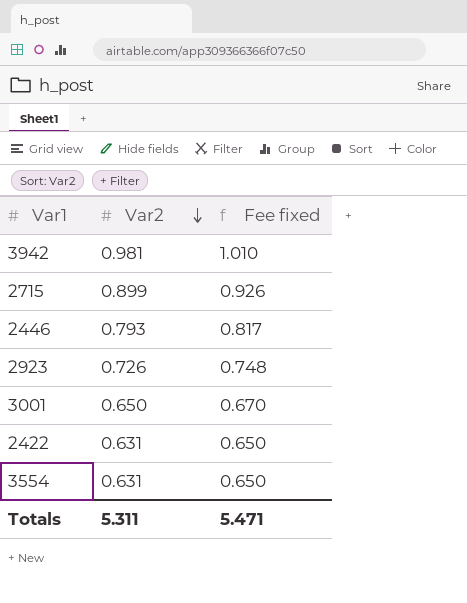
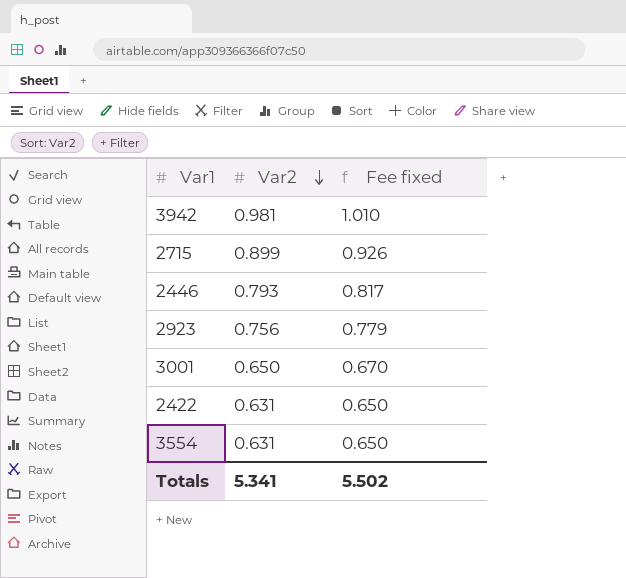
2923 | Var2: 0.726 -> 0.756
2923 | Fee fixed: 0.748 -> 0.779
Totals | Var2: 5.311 -> 5.341
Totals | Fee fixed: 5.471 -> 5.502

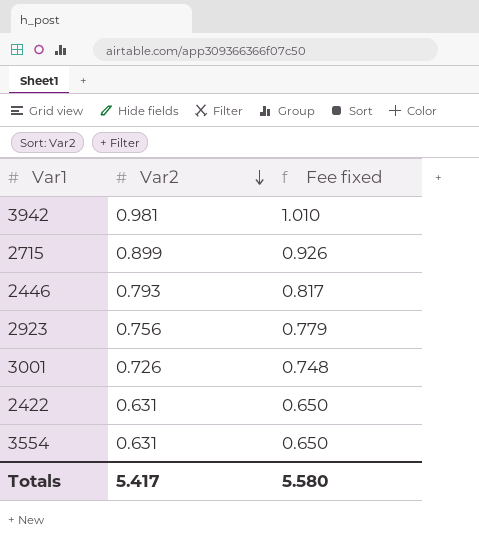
3001 | Var2: 0.650 -> 0.726
3001 | Fee fixed: 0.670 -> 0.748
Totals | Var2: 5.341 -> 5.417
Totals | Fee fixed: 5.502 -> 5.580

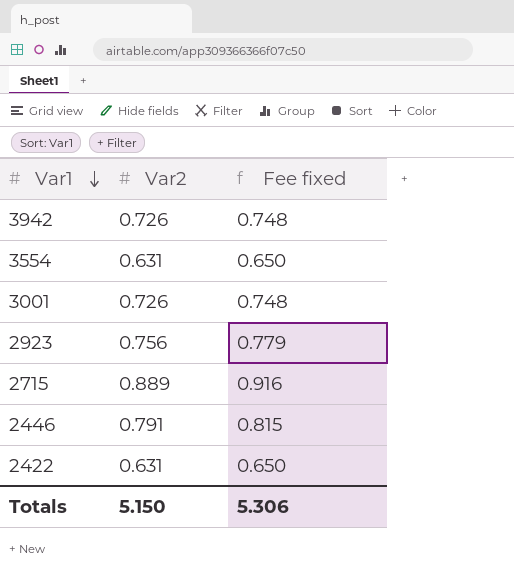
row order: Var2 descending -> Var1 descending
3942 | Var2: 0.981 -> 0.726
3942 | Fee fixed: 1.010 -> 0.748
2715 | Var2: 0.899 -> 0.889
2715 | Fee fixed: 0.926 -> 0.916
2446 | Var2: 0.793 -> 0.791
2446 | Fee fixed: 0.817 -> 0.815
Totals | Var2: 5.417 -> 5.150
Totals | Fee fixed: 5.580 -> 5.306

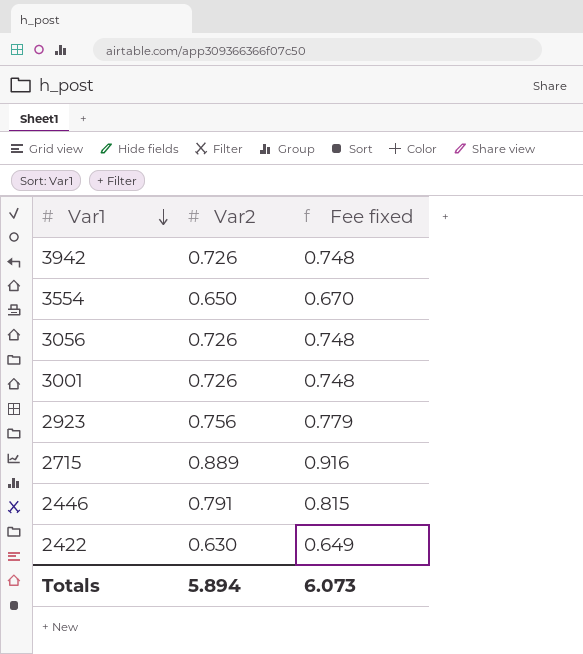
3554 | Var2: 0.631 -> 0.650
3554 | Fee fixed: 0.650 -> 0.670
row 3056: none -> 0.726 | 0.748
2422 | Var2: 0.631 -> 0.630
2422 | Fee fixed: 0.650 -> 0.649
Totals | Var2: 5.150 -> 5.894
Totals | Fee fixed: 5.306 -> 6.073

